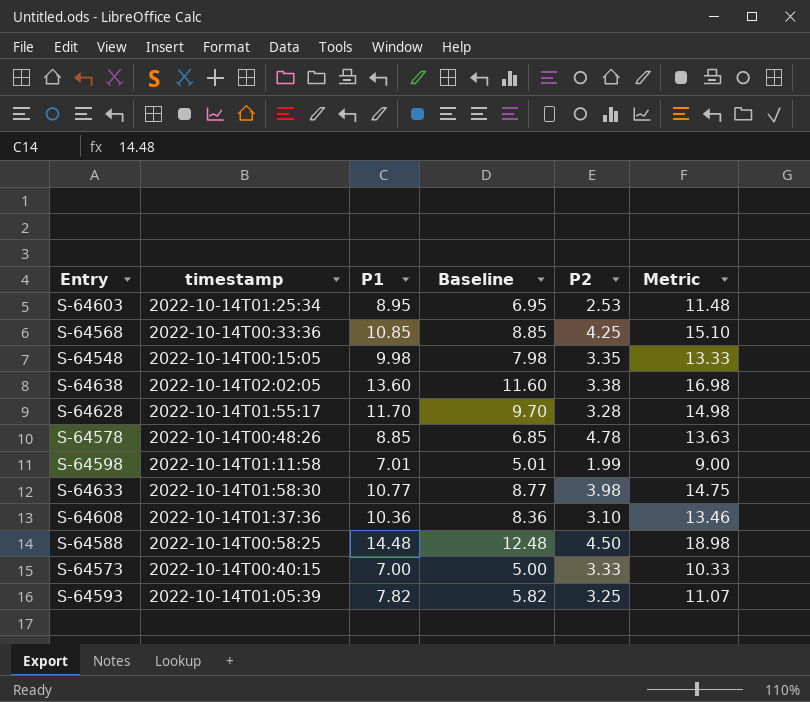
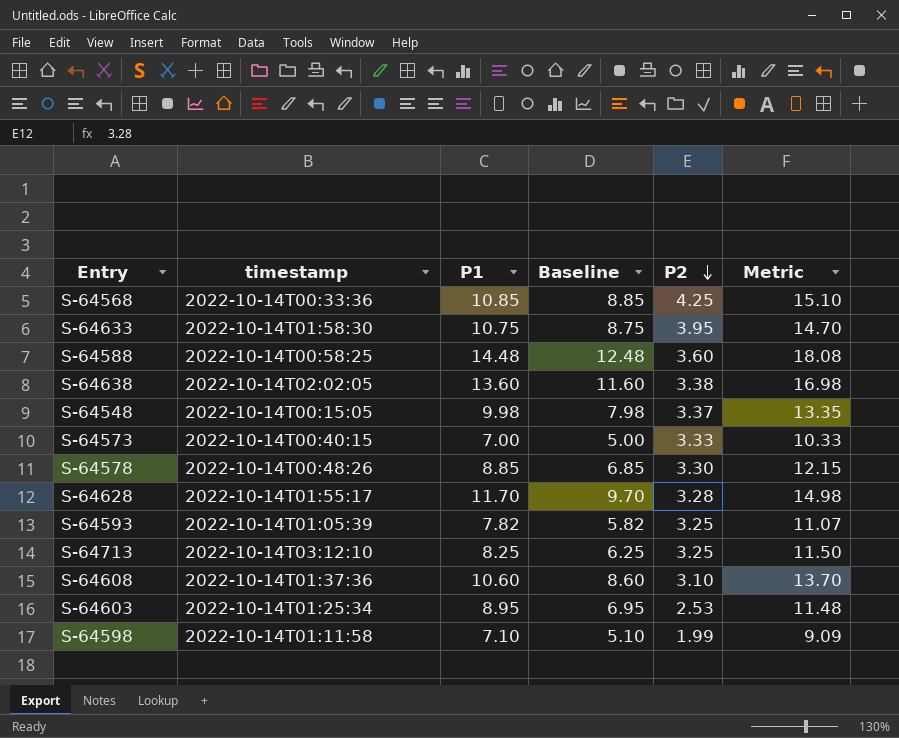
row order: none -> P2 descending
S-64633 | P1: 10.77 -> 10.75
S-64633 | Baseline: 8.77 -> 8.75
S-64633 | P2: 3.98 -> 3.95
S-64633 | Metric: 14.75 -> 14.70
S-64588 | P2: 4.50 -> 3.60
S-64588 | Metric: 18.98 -> 18.08
S-64548 | P2: 3.35 -> 3.37
S-64548 | Metric: 13.33 -> 13.35
S-64578 | P2: 4.78 -> 3.30
S-64578 | Metric: 13.63 -> 12.15
row S-64713: none -> 2022-10-14T03:12:10 | 8.25 | 6.25 | 3.25 | 11.50
S-64608 | P1: 10.36 -> 10.60
S-64608 | Baseline: 8.36 -> 8.60
S-64608 | Metric: 13.46 -> 13.70
S-64598 | P1: 7.01 -> 7.10
S-64598 | Baseline: 5.01 -> 5.10
S-64598 | Metric: 9.00 -> 9.09

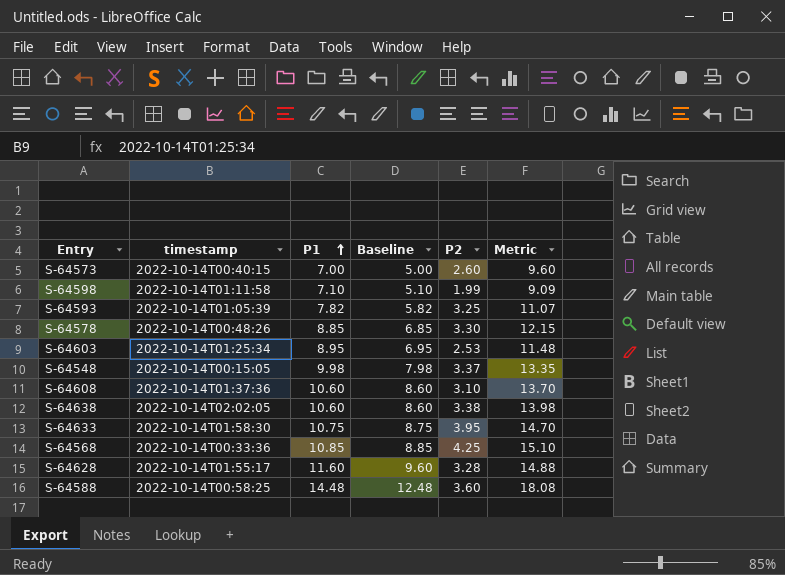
row order: P2 descending -> P1 ascending
row S-64713: 2022-10-14T03:12:10 | 8.25 | 6.25 | 3.25 | 11.50 -> none
S-64573 | P2: 3.33 -> 2.60
S-64573 | Metric: 10.33 -> 9.60
S-64638 | P1: 13.60 -> 10.60
S-64638 | Baseline: 11.60 -> 8.60
S-64638 | Metric: 16.98 -> 13.98
S-64628 | P1: 11.70 -> 11.60
S-64628 | Baseline: 9.70 -> 9.60
S-64628 | Metric: 14.98 -> 14.88

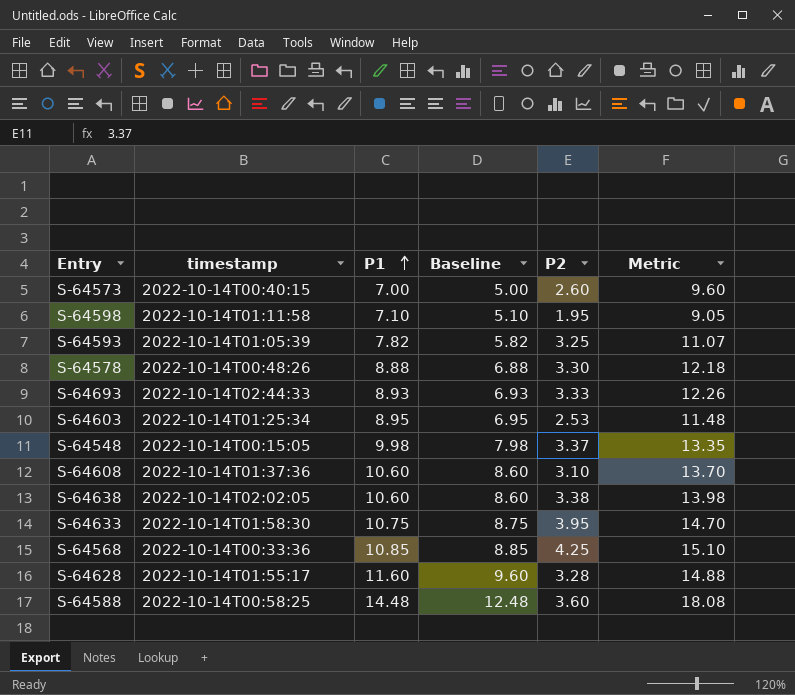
S-64598 | P2: 1.99 -> 1.95
S-64598 | Metric: 9.09 -> 9.05
S-64578 | P1: 8.85 -> 8.88
S-64578 | Baseline: 6.85 -> 6.88
S-64578 | Metric: 12.15 -> 12.18
row S-64693: none -> 2022-10-14T02:44:33 | 8.93 | 6.93 | 3.33 | 12.26

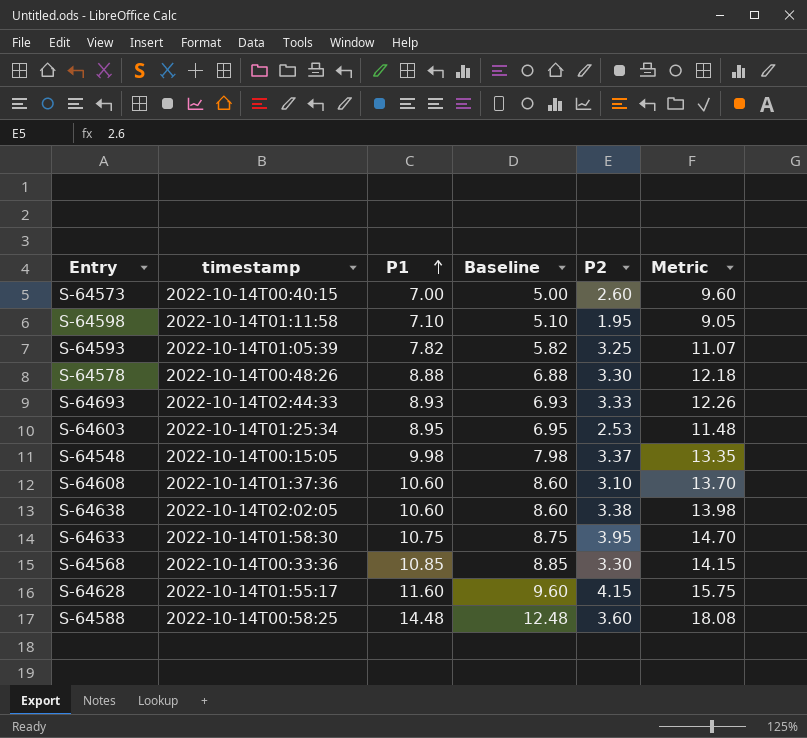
S-64568 | P2: 4.25 -> 3.30
S-64568 | Metric: 15.10 -> 14.15
S-64628 | P2: 3.28 -> 4.15
S-64628 | Metric: 14.88 -> 15.75

